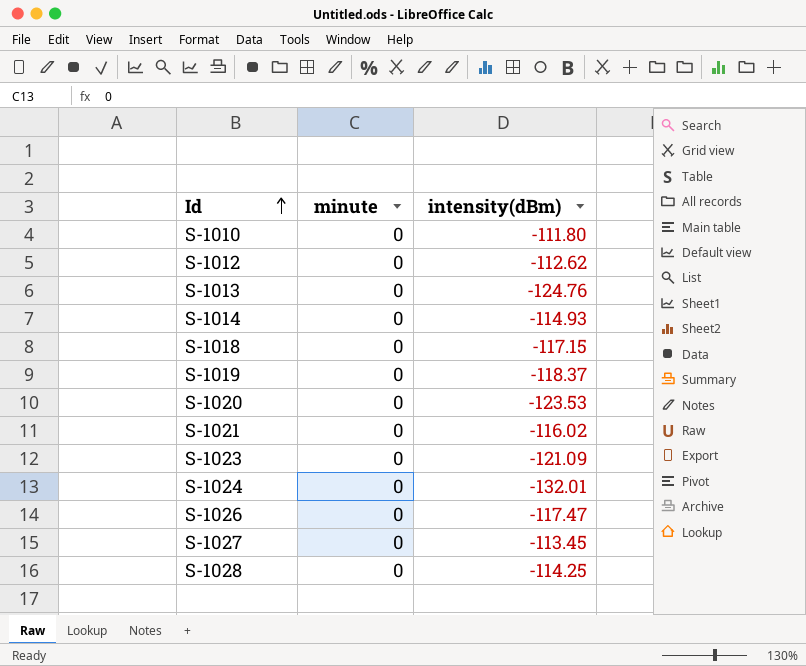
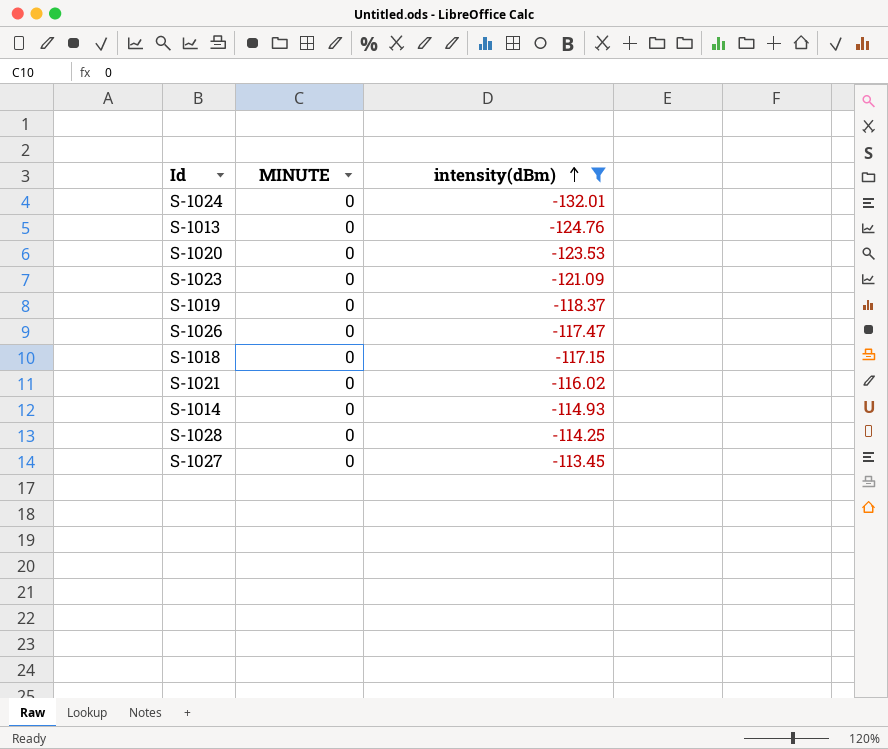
filter: none -> intensity(dBm) <= -113.45
row order: Id ascending -> intensity(dBm) ascending
column name: minute -> MINUTE

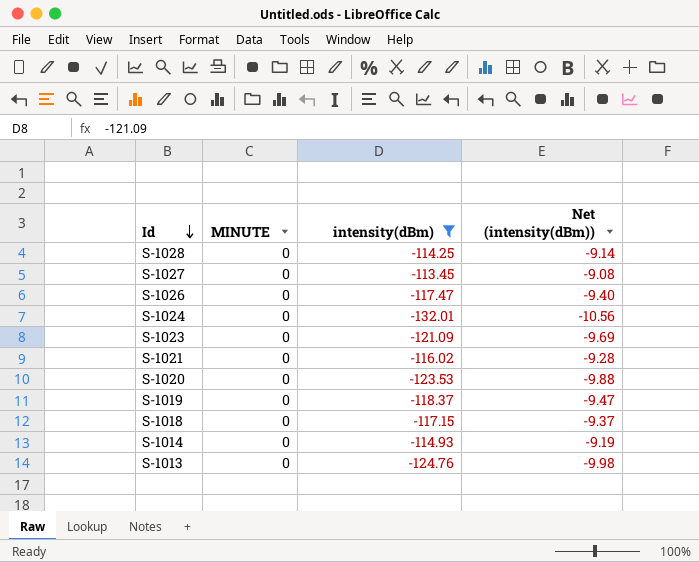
row order: intensity(dBm) ascending -> Id descending
column Net (intensity(dBm)) | formula: none -> [intensity(dBm)] * 0.08

